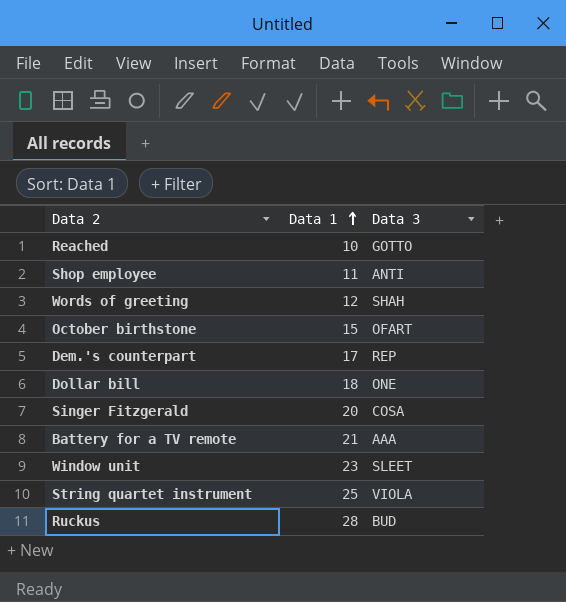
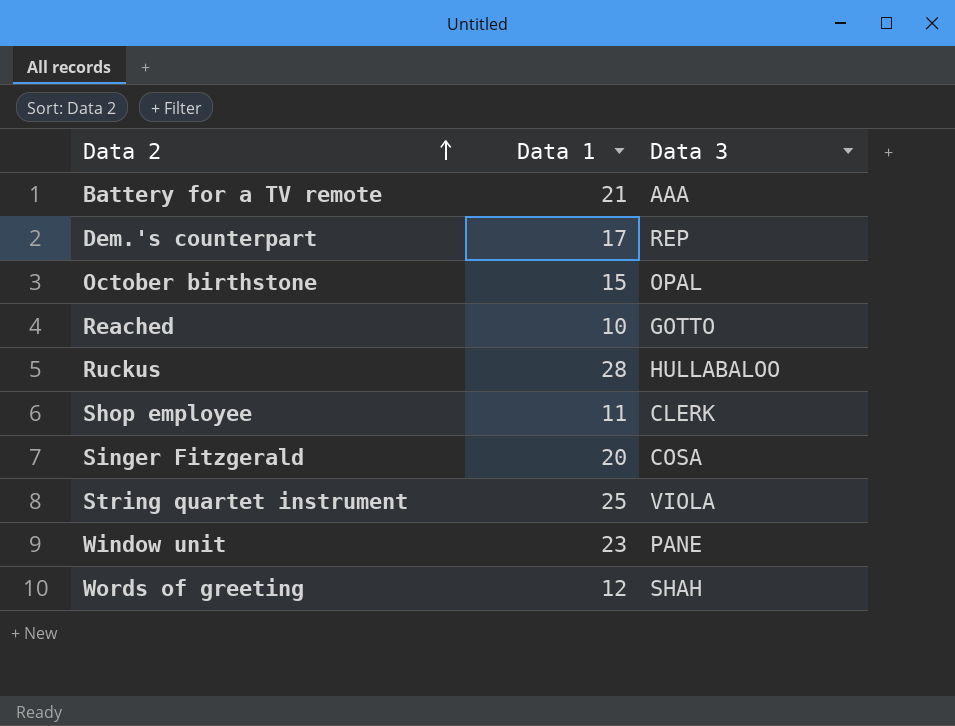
row order: Data 1 ascending -> Data 2 ascending
row Dollar bill: 18 | ONE -> none
October birthstone | Data 3: OFART -> OPAL
Ruckus | Data 3: BUD -> HULLABALOO
Shop employee | Data 3: ANTI -> CLERK
Window unit | Data 3: SLEET -> PANE

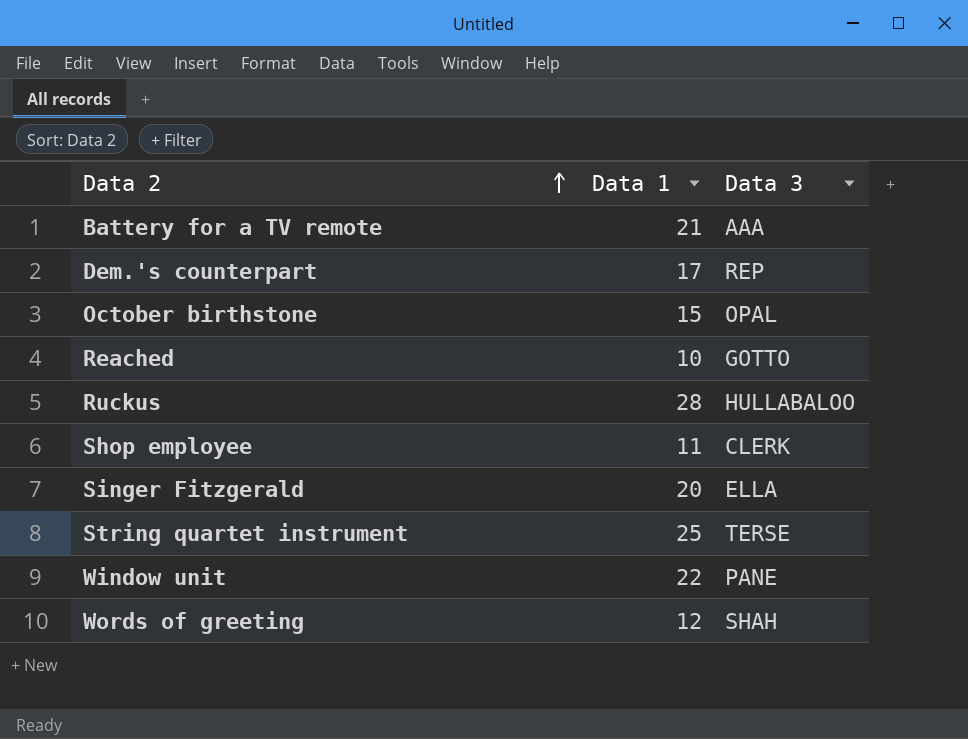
Singer Fitzgerald | Data 3: COSA -> ELLA
String quartet instrument | Data 3: VIOLA -> TERSE
Window unit | Data 1: 23 -> 22

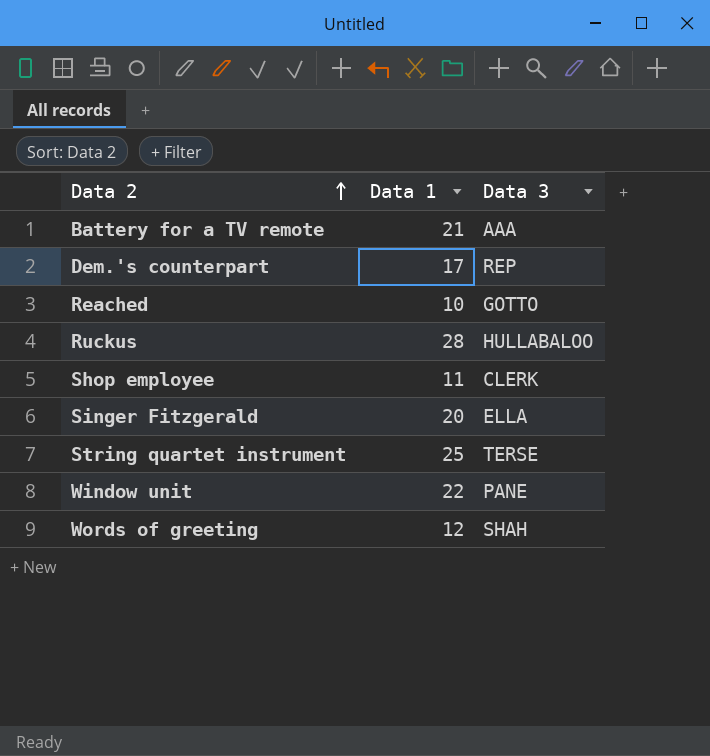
row October birthstone: 15 | OPAL -> none

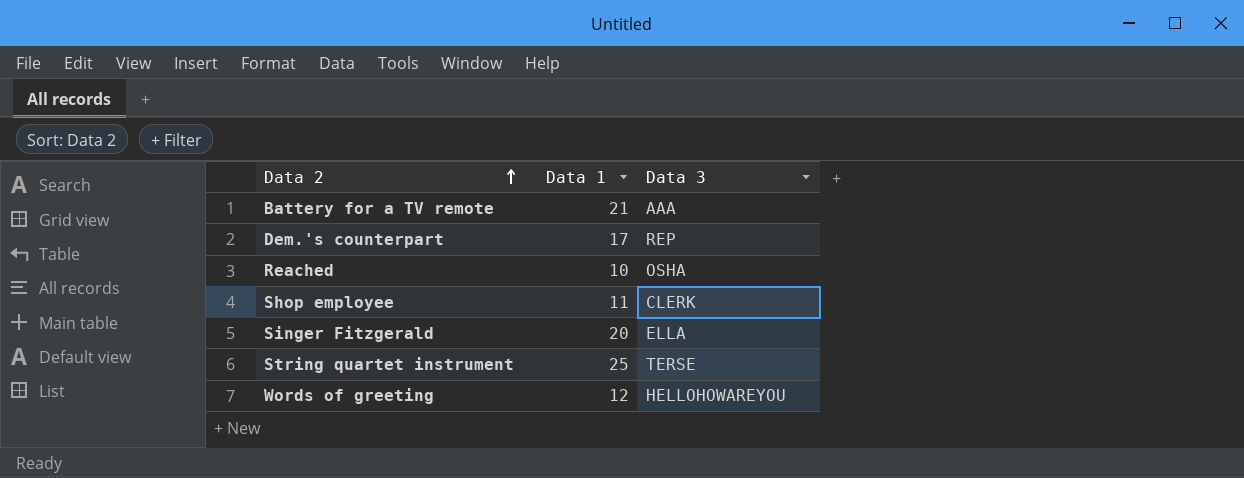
row Ruckus: 28 | HULLABALOO -> none
row Window unit: 22 | PANE -> none
Reached | Data 3: GOTTO -> OSHA
Words of greeting | Data 3: SHAH -> HELLOHOWAREYOU

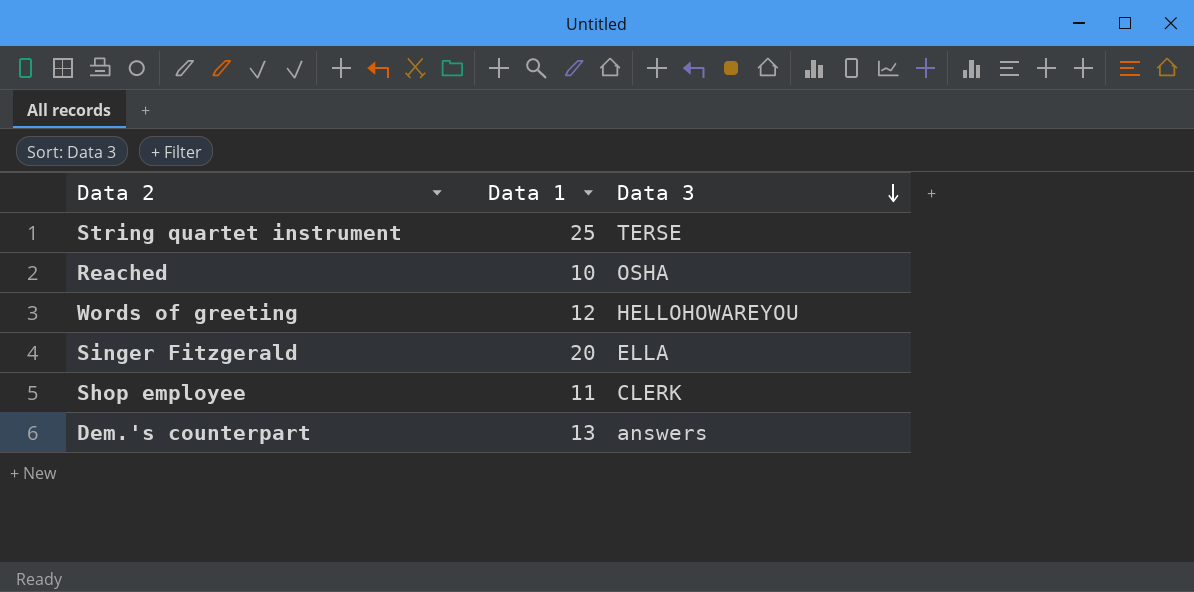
row order: Data 2 ascending -> Data 3 descending
row Battery for a TV remote: 21 | AAA -> none
Dem.'s counterpart | Data 1: 17 -> 13
Dem.'s counterpart | Data 3: REP -> answers

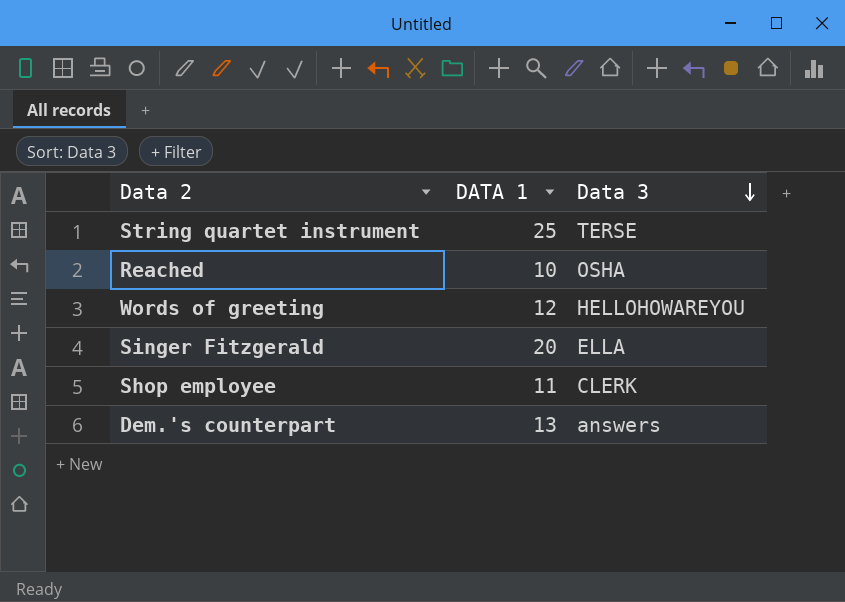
column name: Data 1 -> DATA 1

